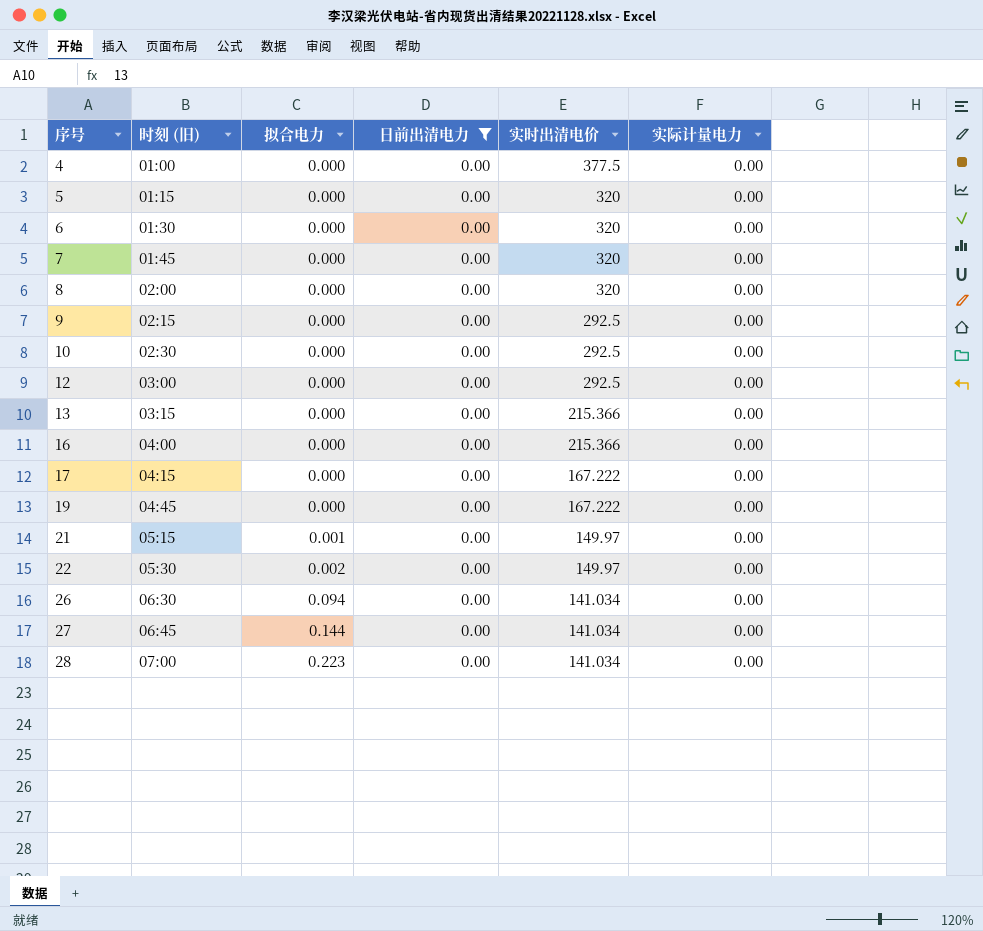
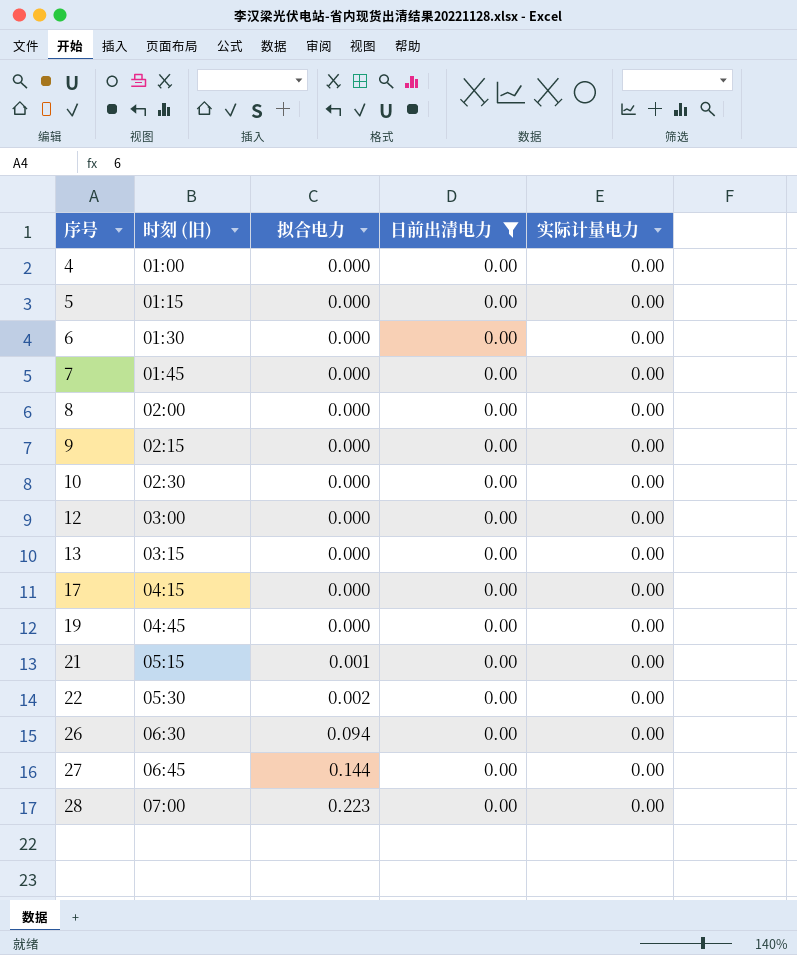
column 实时出清电价 | position: 5 -> none
row 16: 04:00 | 0.000 | 0.00 | 215.366 | 0.00 -> none

